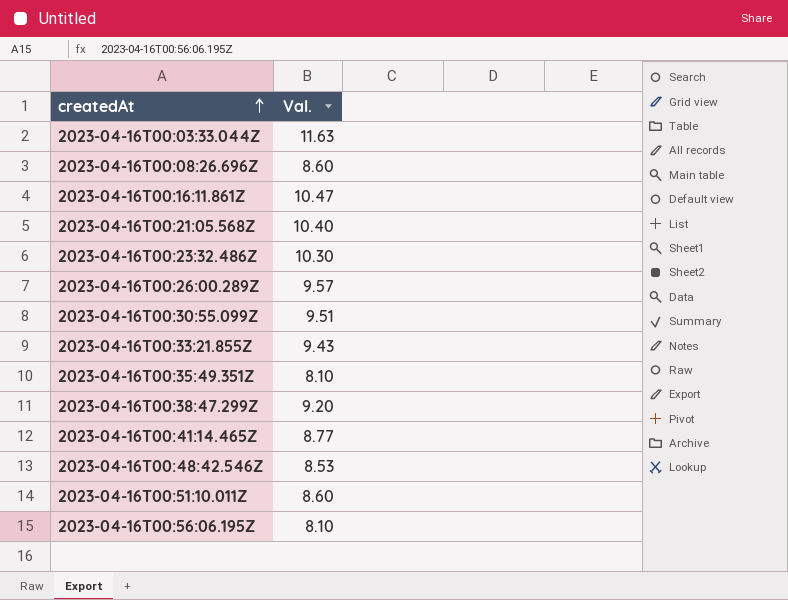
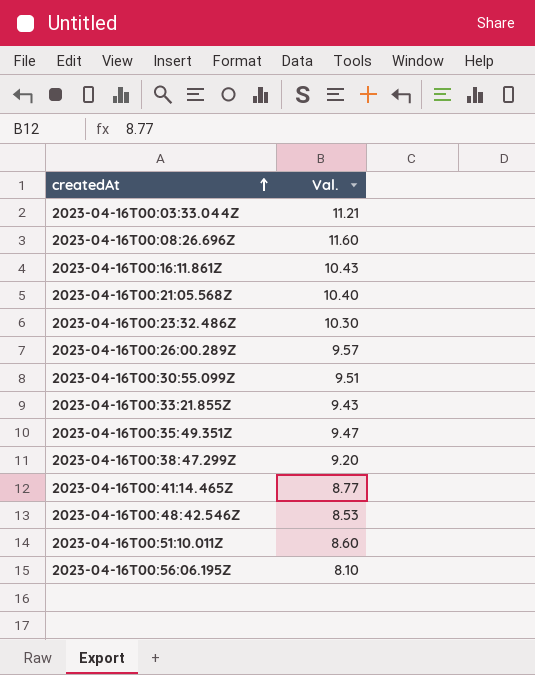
2023-04-16T00:03:33.044Z | Val.: 11.63 -> 11.21
2023-04-16T00:08:26.696Z | Val.: 8.60 -> 11.60
2023-04-16T00:16:11.861Z | Val.: 10.47 -> 10.43
2023-04-16T00:35:49.351Z | Val.: 8.10 -> 9.47

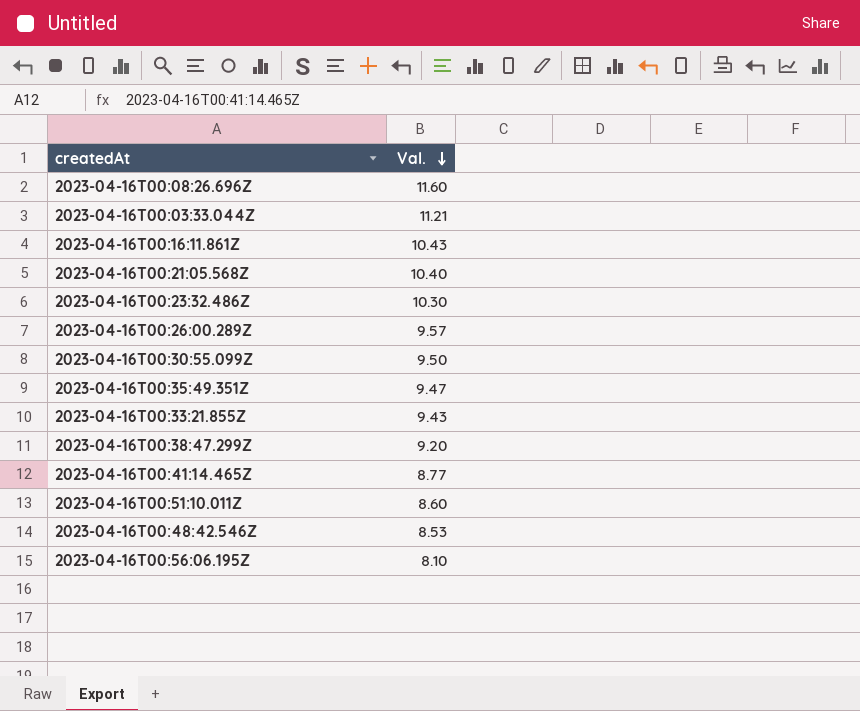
row order: createdAt ascending -> Val. descending
2023-04-16T00:30:55.099Z | Val.: 9.51 -> 9.50

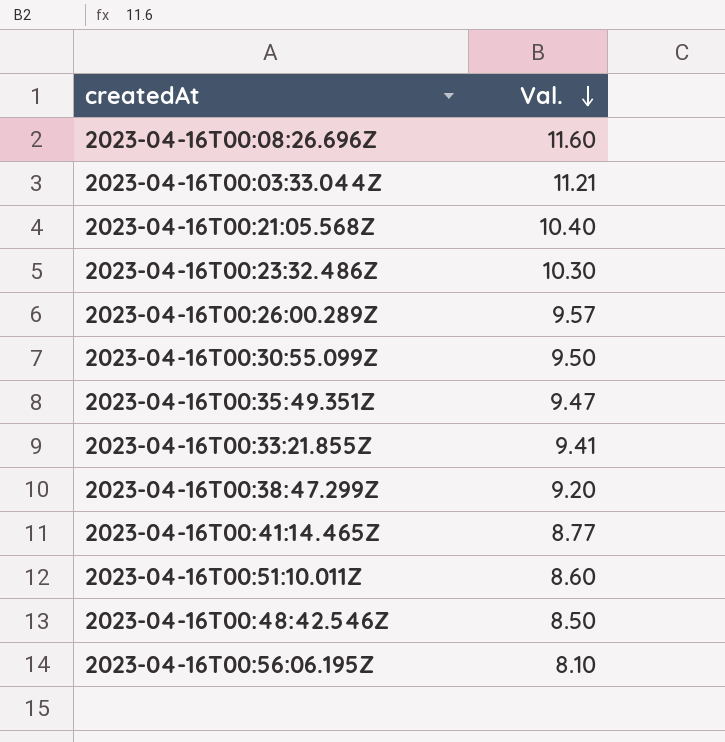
row 2023-04-16T00:16:11.861Z: 10.43 -> none
2023-04-16T00:33:21.855Z | Val.: 9.43 -> 9.41
2023-04-16T00:48:42.546Z | Val.: 8.53 -> 8.50

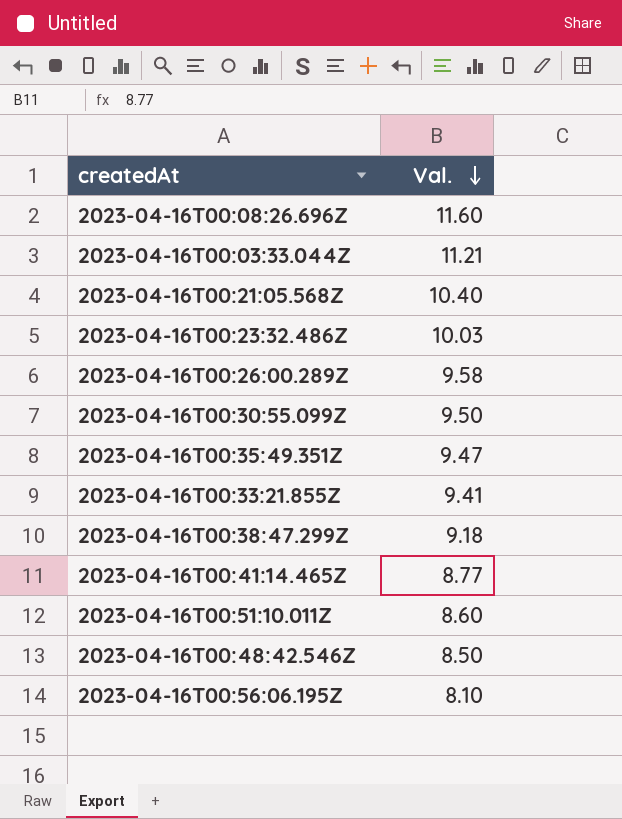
2023-04-16T00:23:32.486Z | Val.: 10.30 -> 10.03
2023-04-16T00:26:00.289Z | Val.: 9.57 -> 9.58
2023-04-16T00:38:47.299Z | Val.: 9.20 -> 9.18

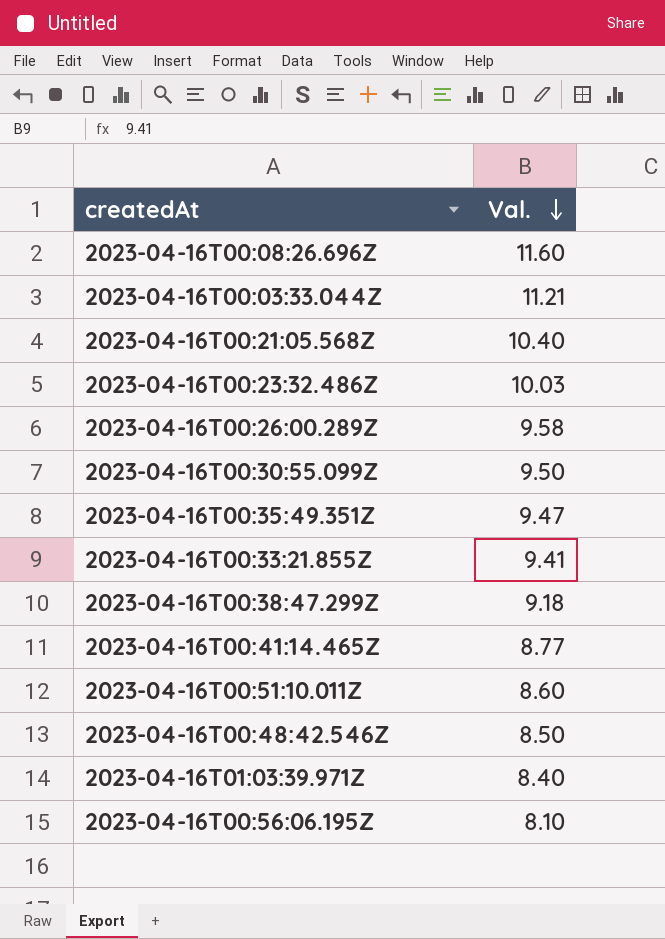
row 2023-04-16T01:03:39.971Z: none -> 8.40

